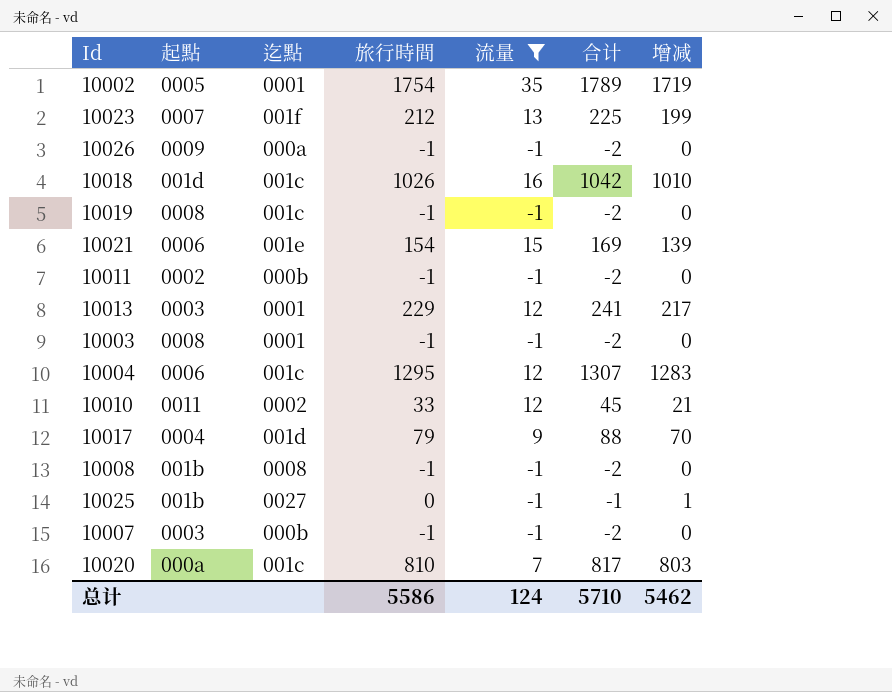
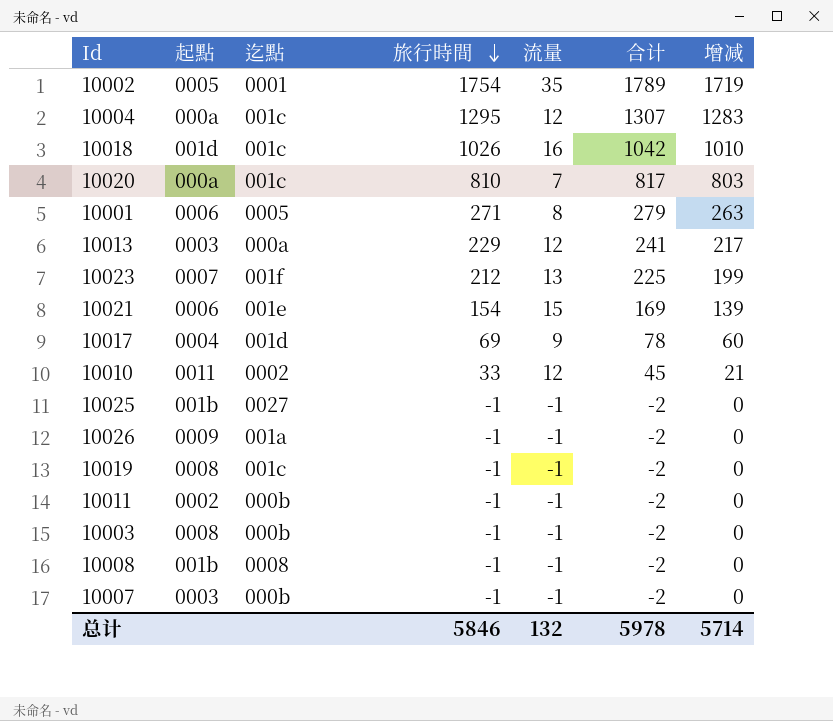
filter: 流量 != 8 -> none
row order: none -> 旅行時間 descending
10004 | 起點: 0006 -> 000a
10013 | 迄點: 0001 -> 000a
10017 | 旅行時間: 79 -> 69
10017 | 合计: 88 -> 78
10017 | 增减: 70 -> 60
10025 | 旅行時間: 0 -> -1
10025 | 合计: -1 -> -2
10025 | 增减: 1 -> 0
10026 | 迄點: 000a -> 001a
10003 | 迄點: 0001 -> 000b
总计 | 旅行時間: 5586 -> 5846
总计 | 流量: 124 -> 132
总计 | 合计: 5710 -> 5978
总计 | 增减: 5462 -> 5714

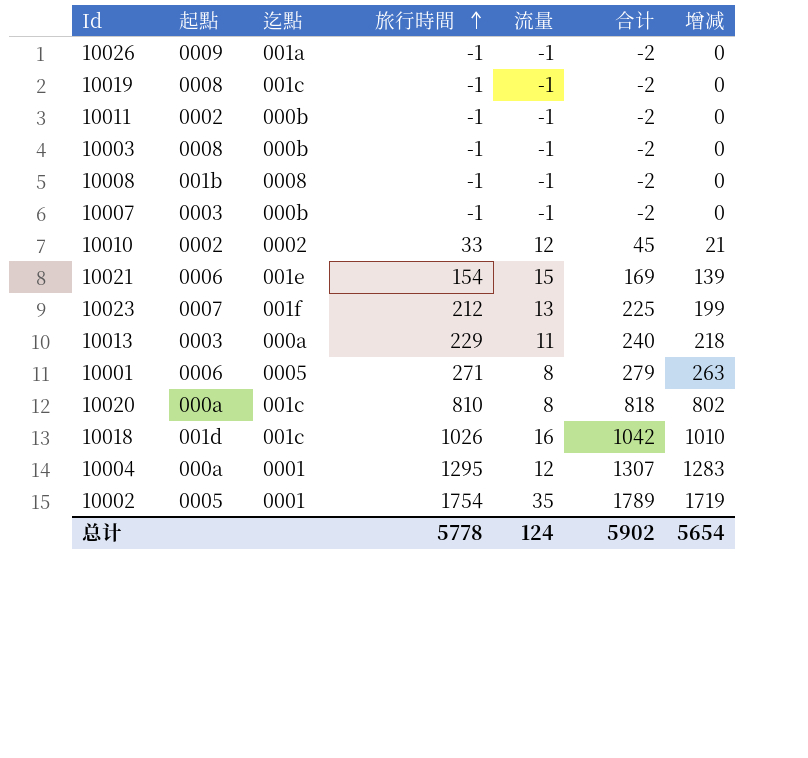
row order: 旅行時間 descending -> 旅行時間 ascending
row 10017: 0004 | 001d | 69 | 9 | 78 | 60 -> none
row 10025: 001b | 0027 | -1 | -1 | -2 | 0 -> none
10010 | 起點: 0011 -> 0002
10013 | 流量: 12 -> 11
10013 | 合计: 241 -> 240
10013 | 增减: 217 -> 218
10020 | 流量: 7 -> 8
10020 | 合计: 817 -> 818
10020 | 增减: 803 -> 802
10004 | 迄點: 001c -> 0001
总计 | 旅行時間: 5846 -> 5778
总计 | 流量: 132 -> 124
总计 | 合计: 5978 -> 5902
总计 | 增减: 5714 -> 5654

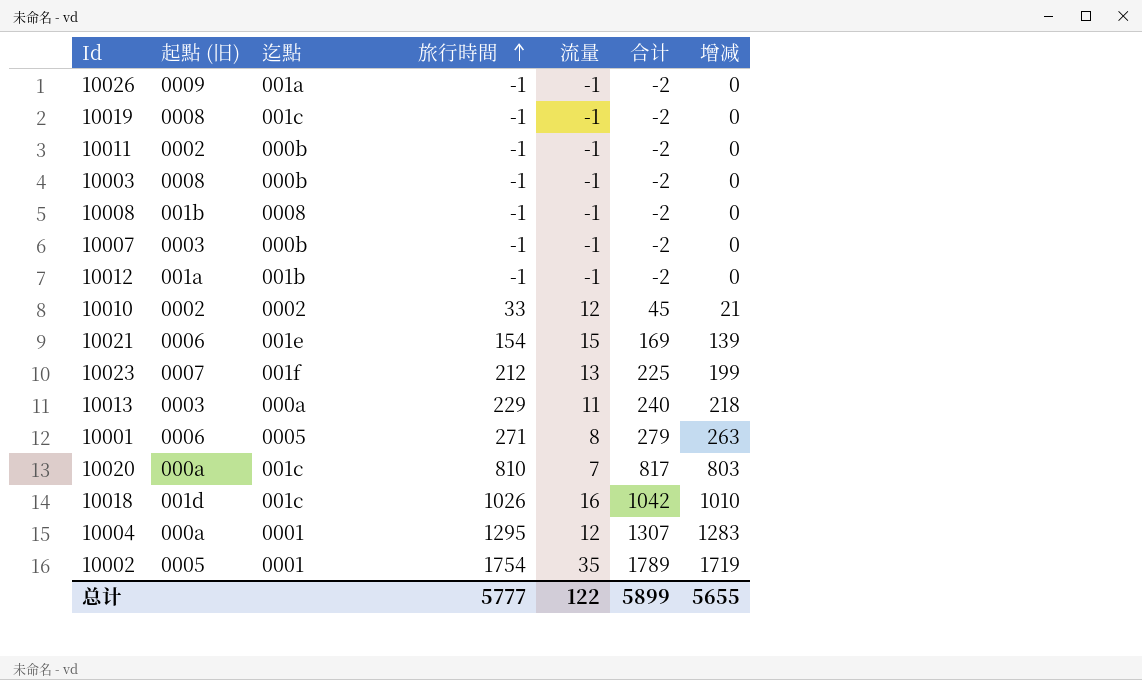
column name: 起點 -> 起點 (旧)
row 10012: none -> 001a | 001b | -1 | -1 | -2 | 0
10020 | 流量: 8 -> 7
10020 | 合计: 818 -> 817
10020 | 增减: 802 -> 803
总计 | 旅行時間: 5778 -> 5777
总计 | 流量: 124 -> 122
总计 | 合计: 5902 -> 5899
总计 | 增减: 5654 -> 5655

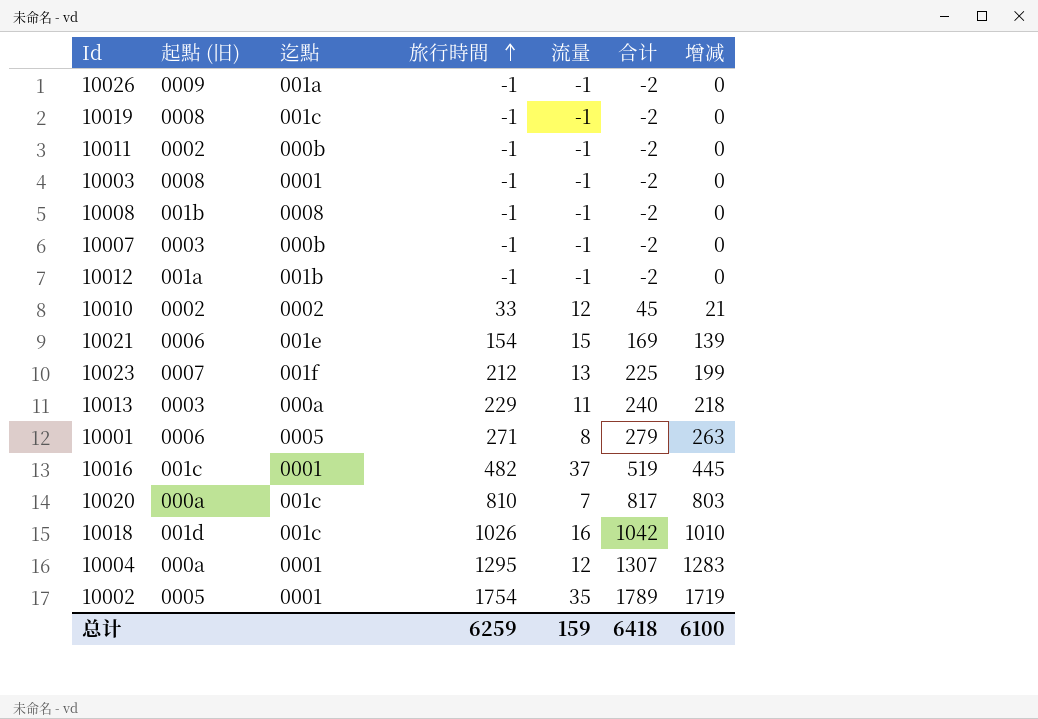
10003 | 迄點: 000b -> 0001
row 10016: none -> 001c | 0001 | 482 | 37 | 519 | 445
总计 | 旅行時間: 5777 -> 6259
总计 | 流量: 122 -> 159
总计 | 合计: 5899 -> 6418
总计 | 增减: 5655 -> 6100

